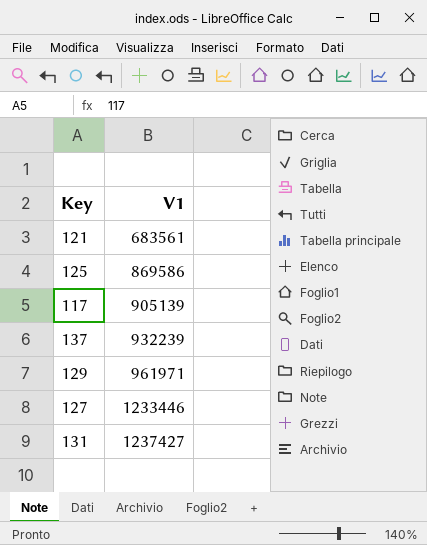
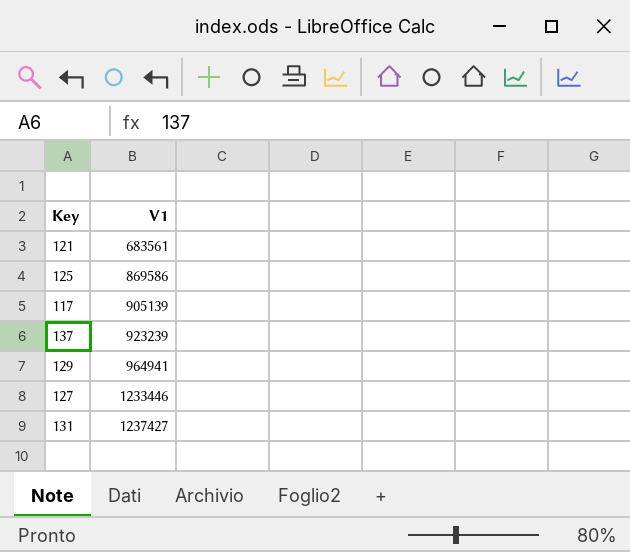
137 | V1: 932239 -> 923239
129 | V1: 961971 -> 964941

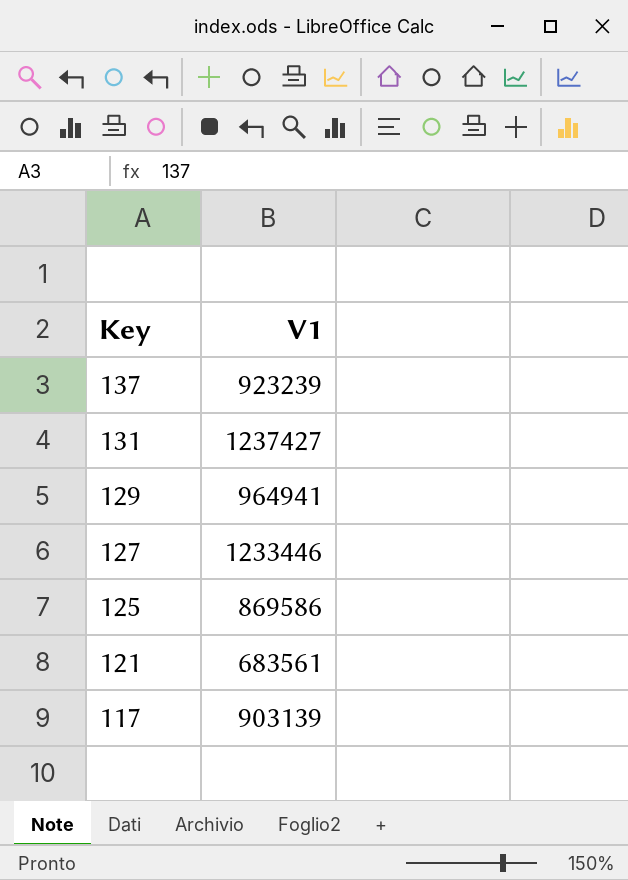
row order: V1 ascending -> Key descending
117 | V1: 905139 -> 903139

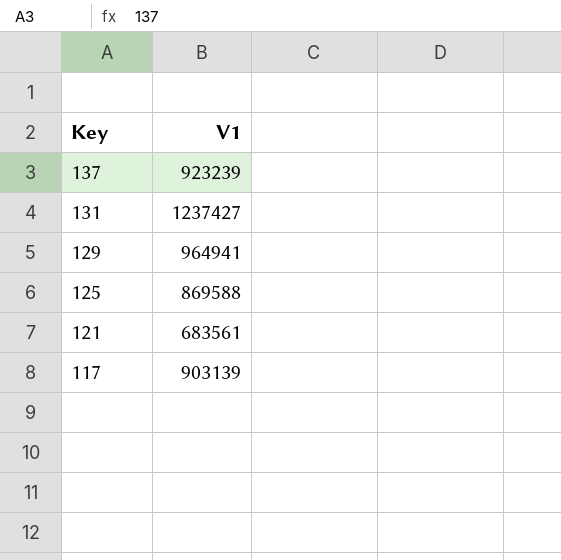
row 127: 1233446 -> none
125 | V1: 869586 -> 869588

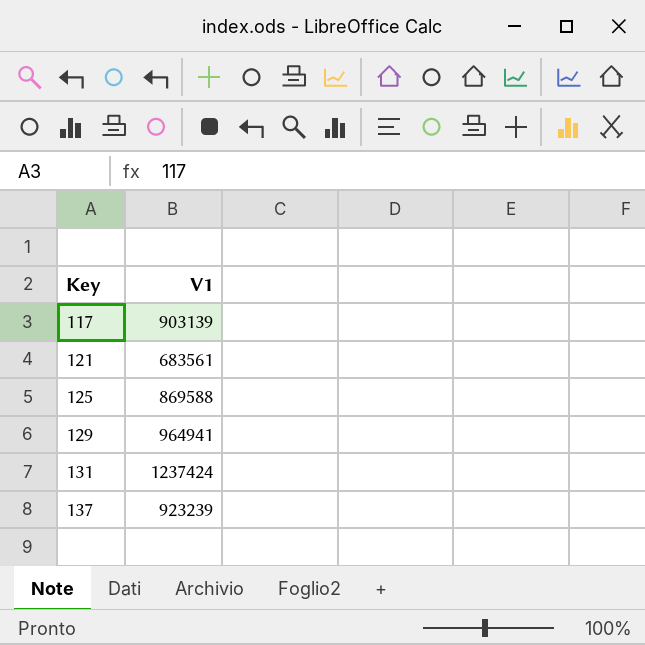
row order: Key descending -> Key ascending
131 | V1: 1237427 -> 1237424

